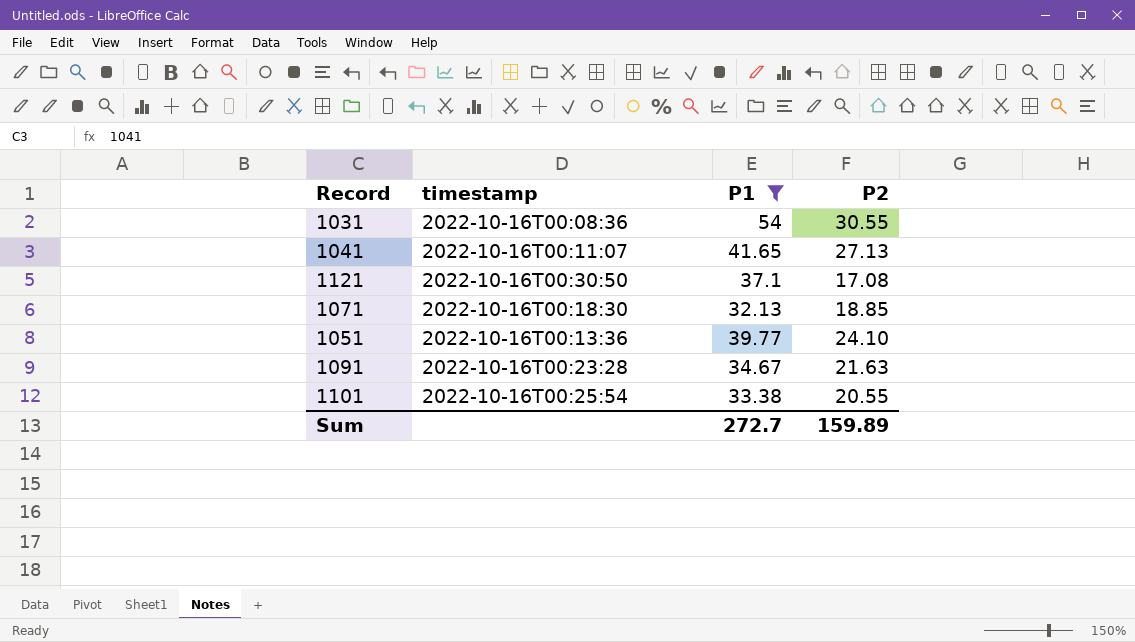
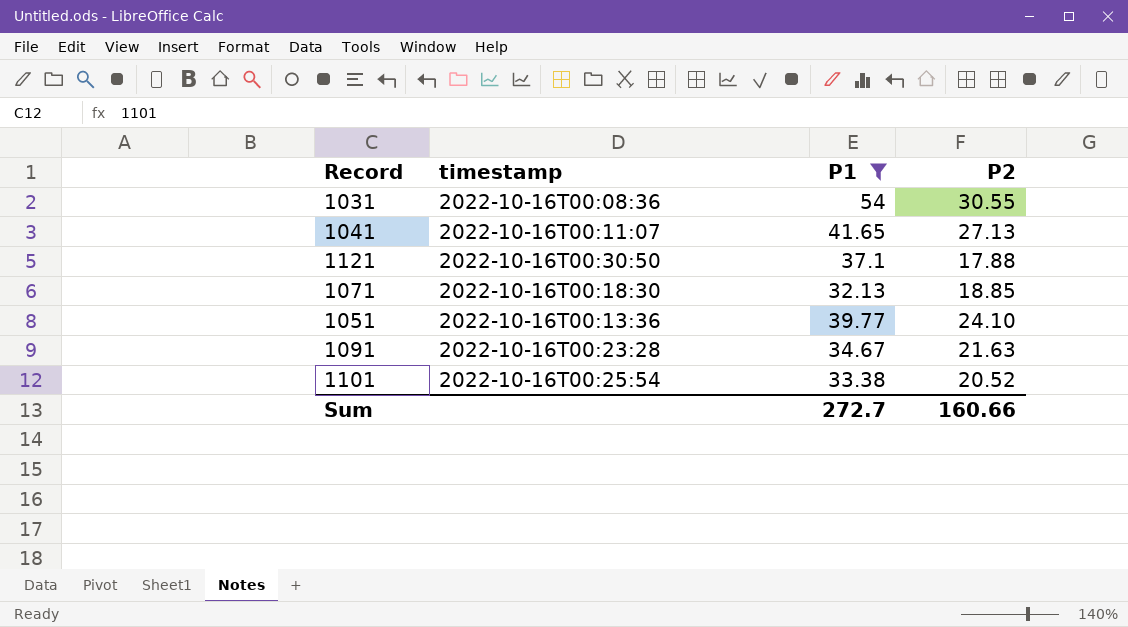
1121 | P2: 17.08 -> 17.88
1101 | P2: 20.55 -> 20.52
Sum | P2: 159.89 -> 160.66

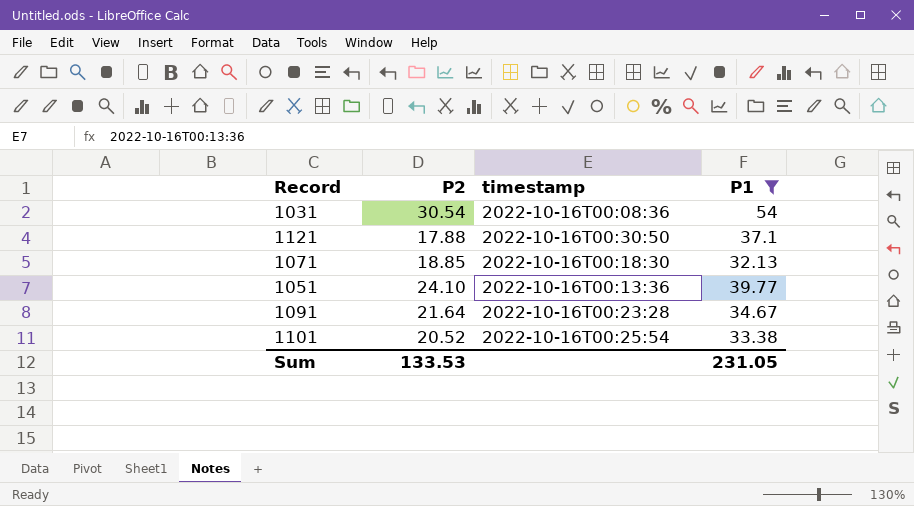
column P2 | position: 4 -> 2
row 1041: 2022-10-16T00:11:07 | 41.65 | 27.13 -> none
1031 | P2: 30.55 -> 30.54
1091 | P2: 21.63 -> 21.64
Sum | P2: 160.66 -> 133.53
Sum | P1: 272.7 -> 231.05

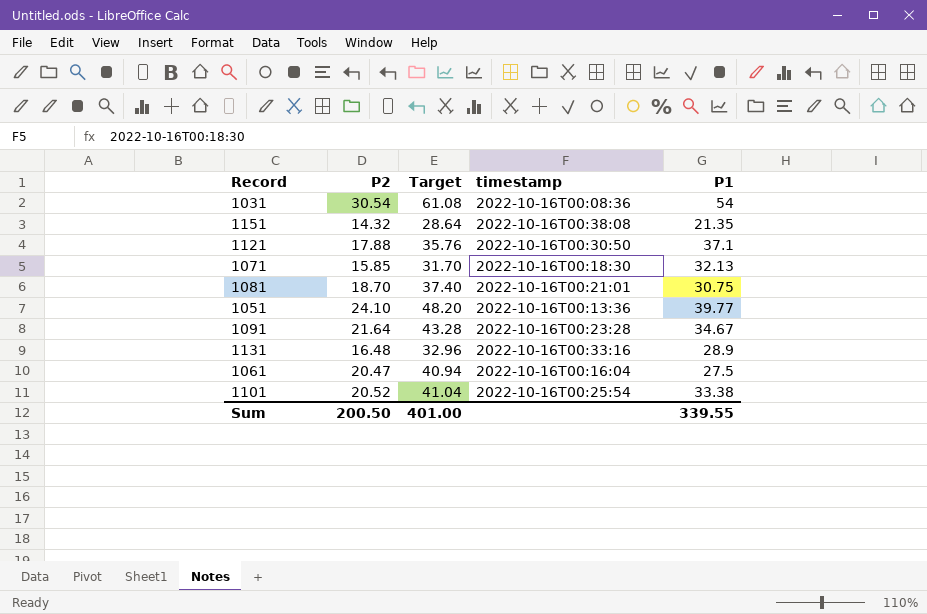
filter: P1 >= 32.13 -> none
column Target | formula: none -> [P2] * 2
1071 | P2: 18.85 -> 15.85
Sum | P2: 133.53 -> 200.50
Sum | P1: 231.05 -> 339.55

